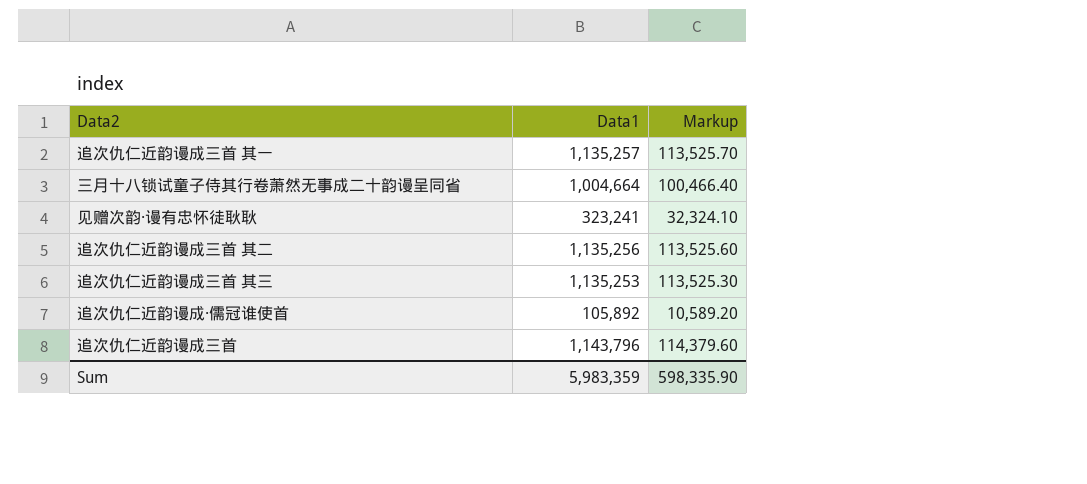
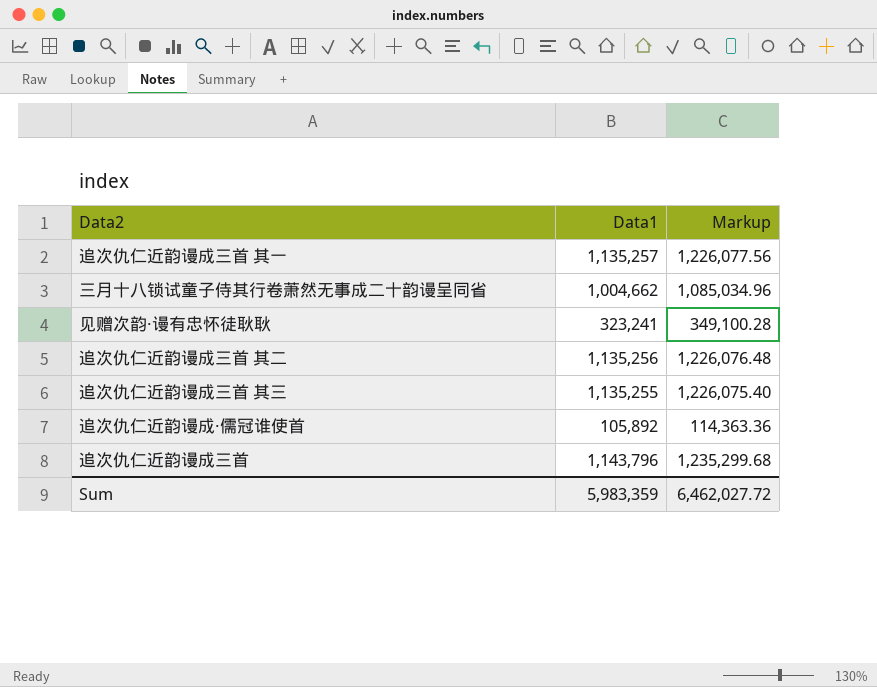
column Markup | formula: [Data1] * 0.1 -> [Data1] * 1.08
三月十八锁试童子侍其行卷萧然无事成二十韵谩呈同省 | Data1: 1,004,664 -> 1,004,662
追次仇仁近韵谩成三首 其三 | Data1: 1,135,253 -> 1,135,255
Sum | Markup: 598,335.90 -> 6,462,027.72

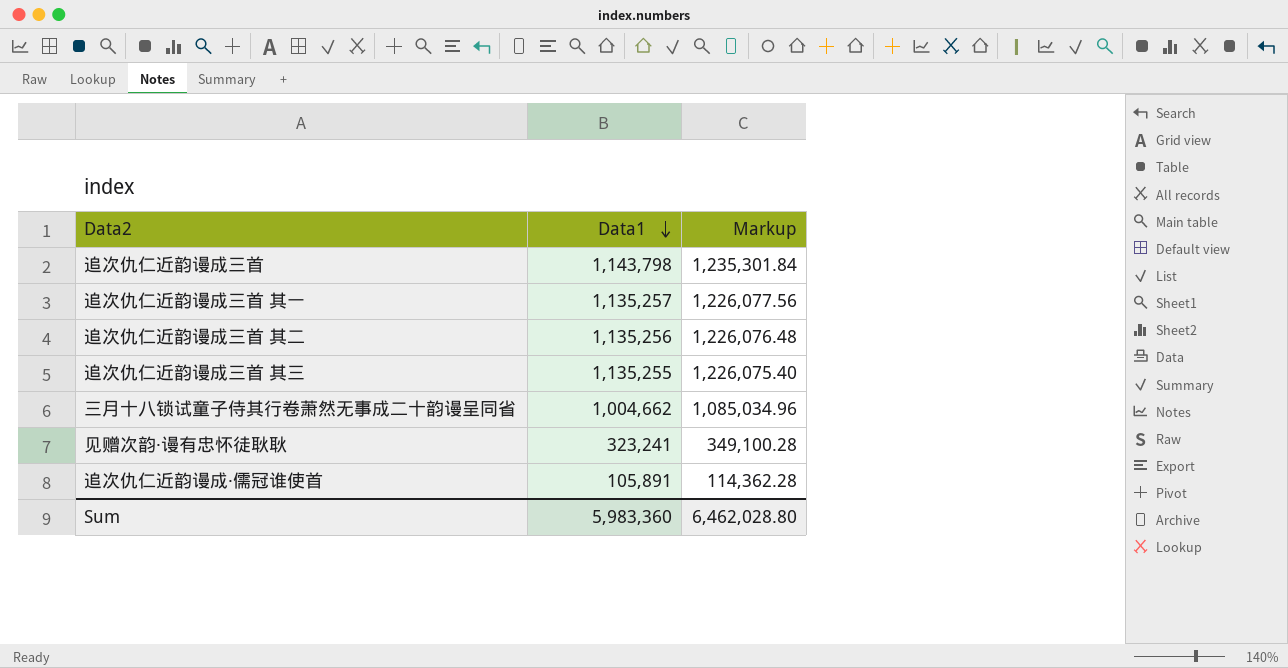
row order: none -> Data1 descending
追次仇仁近韵谩成三首 | Data1: 1,143,796 -> 1,143,798
追次仇仁近韵谩成三首 | Markup: 1,235,299.68 -> 1,235,301.84
追次仇仁近韵谩成·儒冠谁使首 | Data1: 105,892 -> 105,891
追次仇仁近韵谩成·儒冠谁使首 | Markup: 114,363.36 -> 114,362.28
Sum | Data1: 5,983,359 -> 5,983,360
Sum | Markup: 6,462,027.72 -> 6,462,028.80

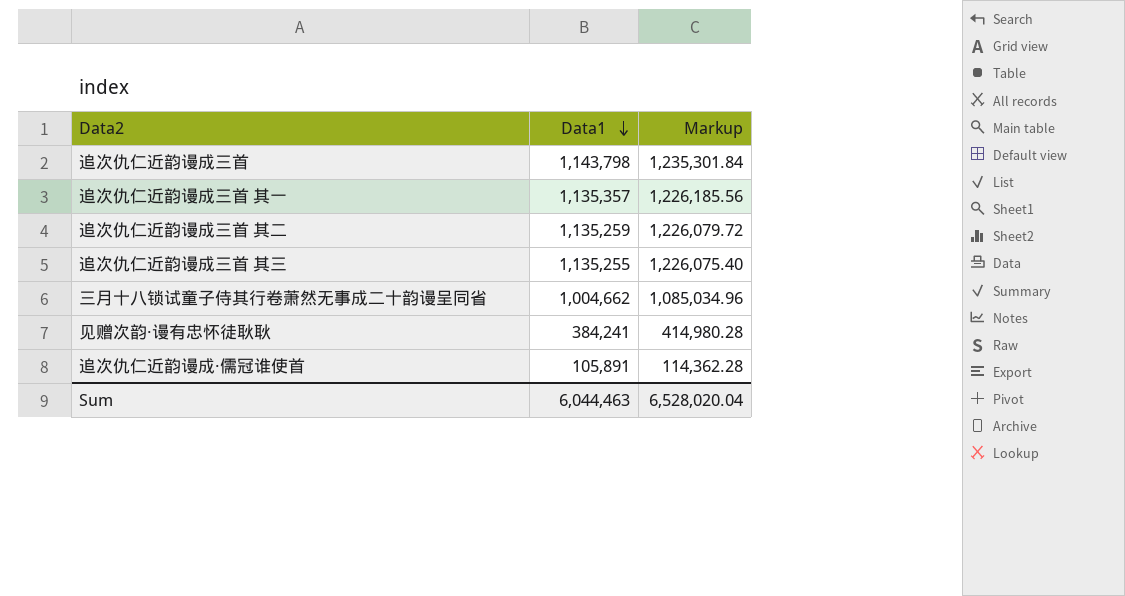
追次仇仁近韵谩成三首 其一 | Data1: 1,135,257 -> 1,135,357
追次仇仁近韵谩成三首 其一 | Markup: 1,226,077.56 -> 1,226,185.56
追次仇仁近韵谩成三首 其二 | Data1: 1,135,256 -> 1,135,259
追次仇仁近韵谩成三首 其二 | Markup: 1,226,076.48 -> 1,226,079.72
见赠次韵·谩有忠怀徒耿耿 | Data1: 323,241 -> 384,241
见赠次韵·谩有忠怀徒耿耿 | Markup: 349,100.28 -> 414,980.28
Sum | Data1: 5,983,360 -> 6,044,463
Sum | Markup: 6,462,028.80 -> 6,528,020.04

